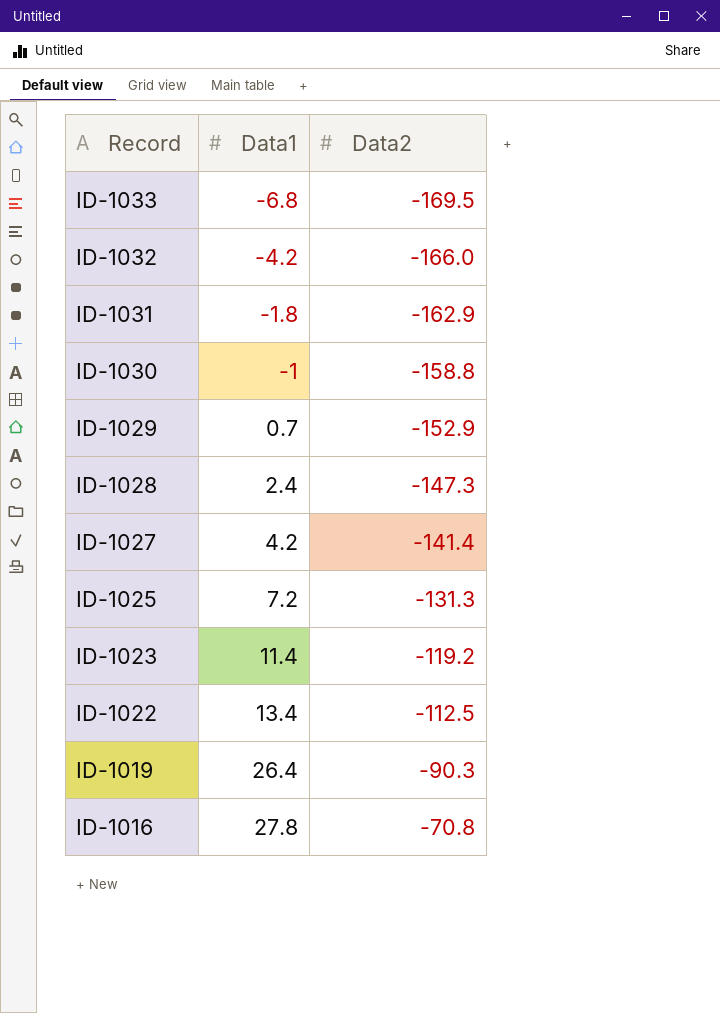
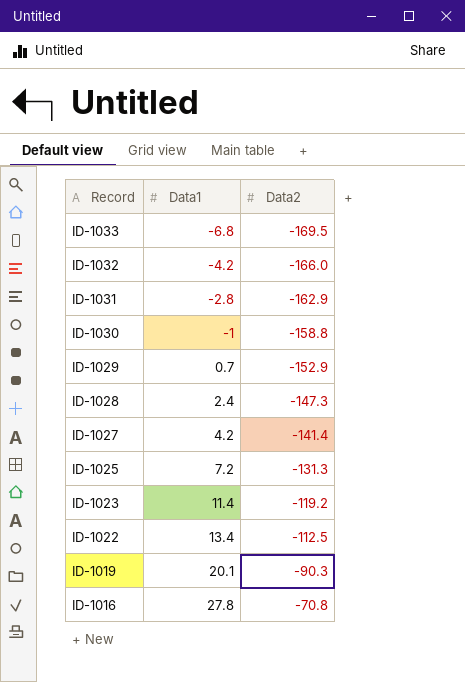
ID-1031 | Data1: -1.8 -> -2.8
ID-1019 | Data1: 26.4 -> 20.1

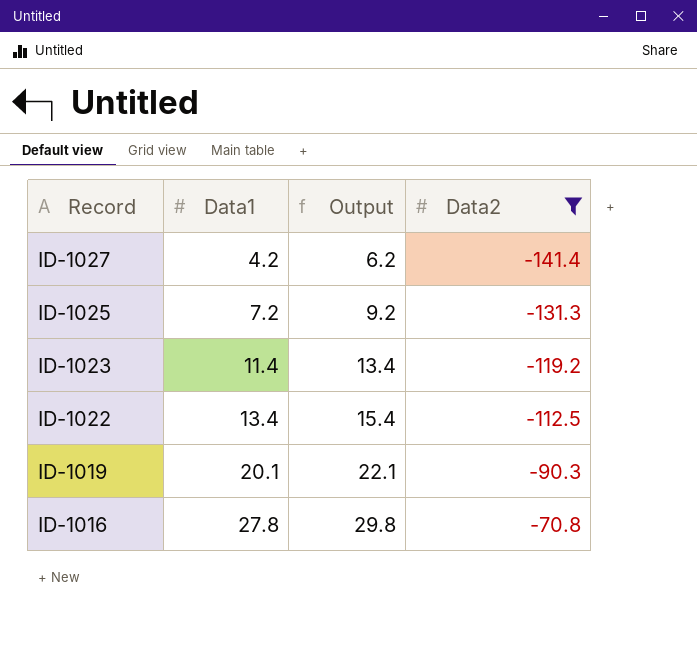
filter: none -> Data2 >= -141.4
column Output | formula: none -> [Data1] + 2

